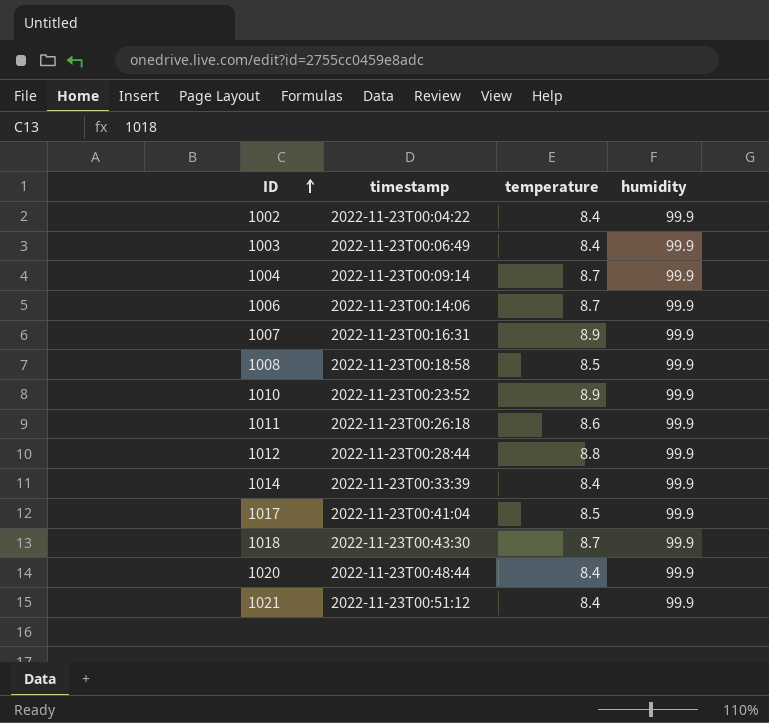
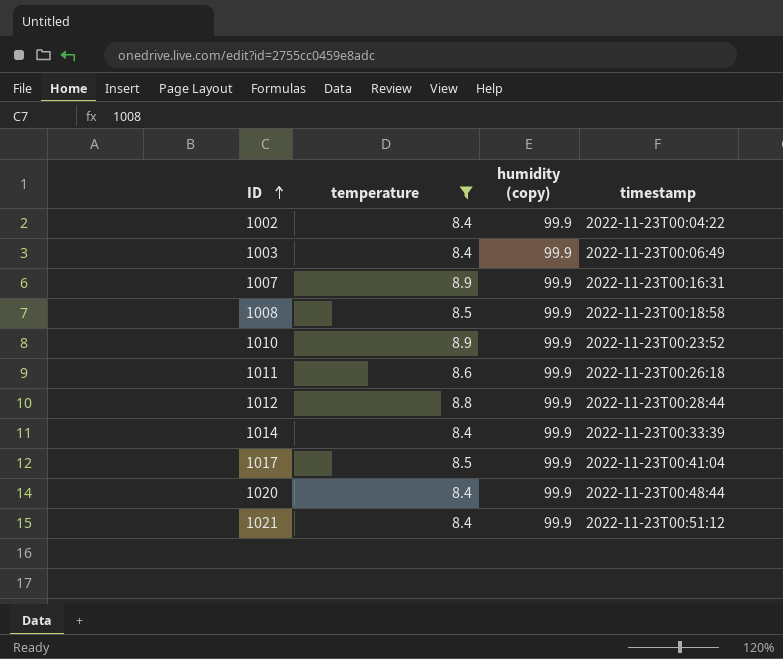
filter: none -> temperature != 8.7
column name: humidity -> humidity (copy)
column timestamp | position: 2 -> 4

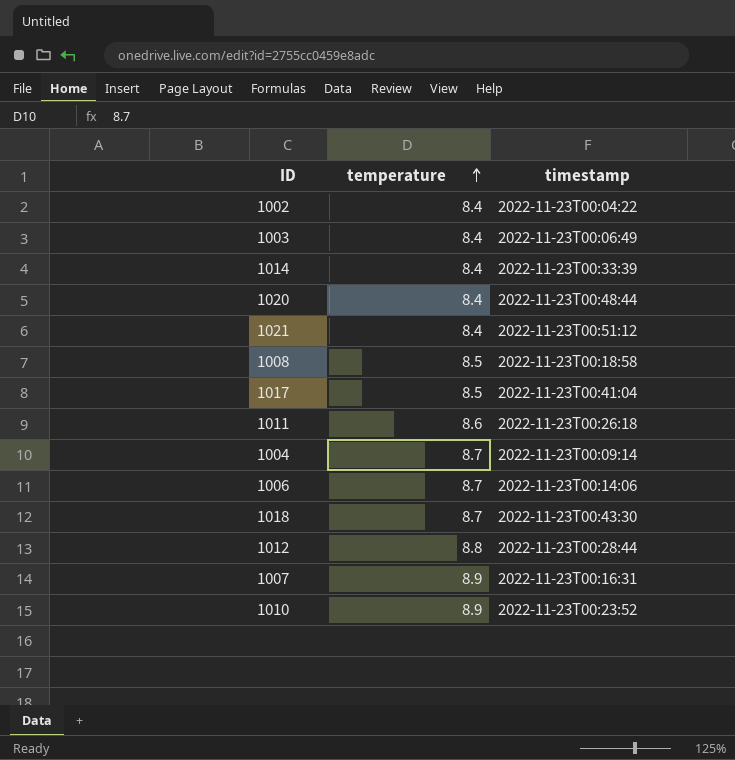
filter: temperature != 8.7 -> none
row order: ID ascending -> temperature ascending
column humidity (copy) | position: 3 -> none

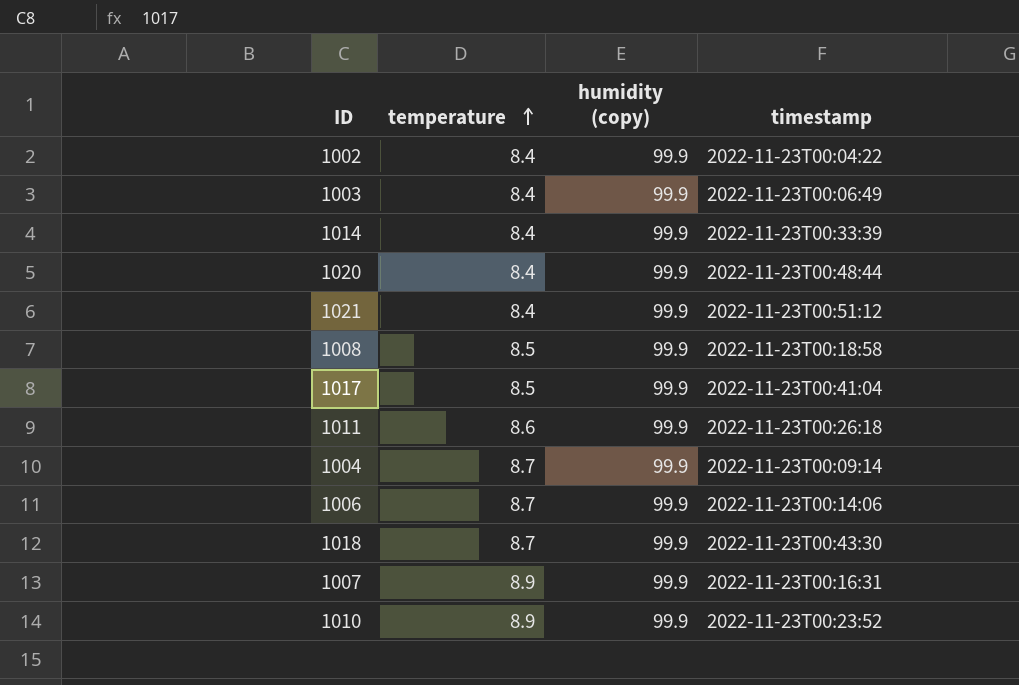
column humidity (copy) | position: none -> 3
row 1012: 8.8 | 2022-11-23T00:28:44 -> none

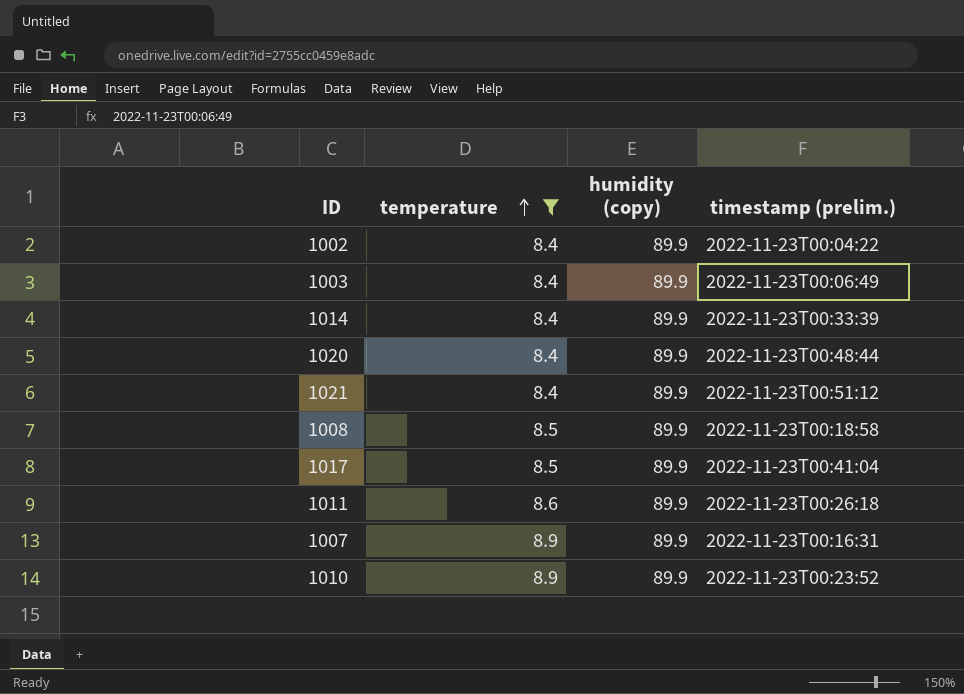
filter: none -> temperature != 8.7
column name: timestamp -> timestamp (prelim.)
1002 | humidity (copy): 99.9 -> 89.9
1003 | humidity (copy): 99.9 -> 89.9
1014 | humidity (copy): 99.9 -> 89.9
1020 | humidity (copy): 99.9 -> 89.9
1021 | humidity (copy): 99.9 -> 89.9
1008 | humidity (copy): 99.9 -> 89.9
1017 | humidity (copy): 99.9 -> 89.9
1011 | humidity (copy): 99.9 -> 89.9
1007 | humidity (copy): 99.9 -> 89.9
1010 | humidity (copy): 99.9 -> 89.9

